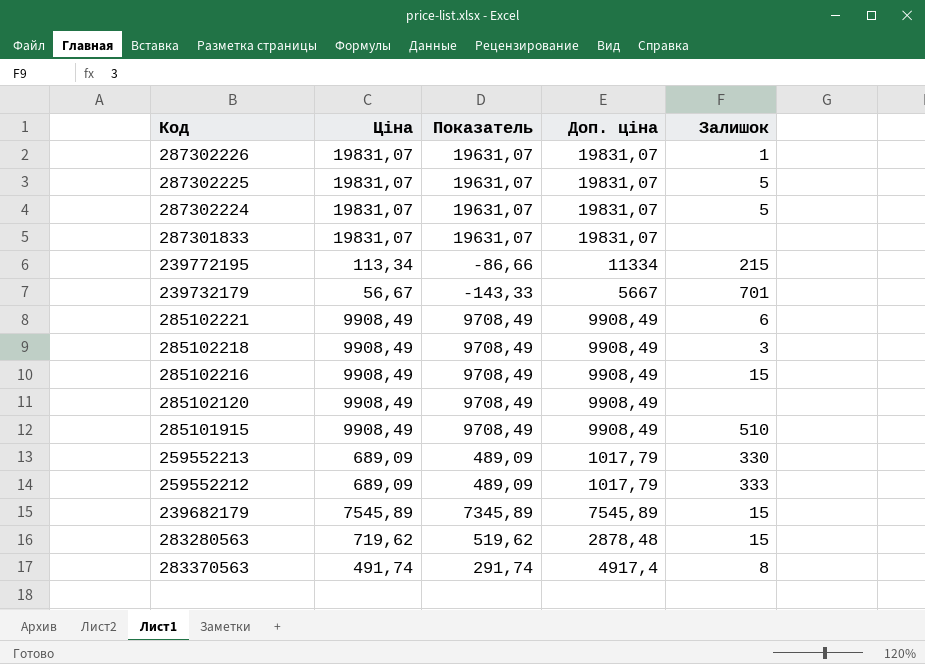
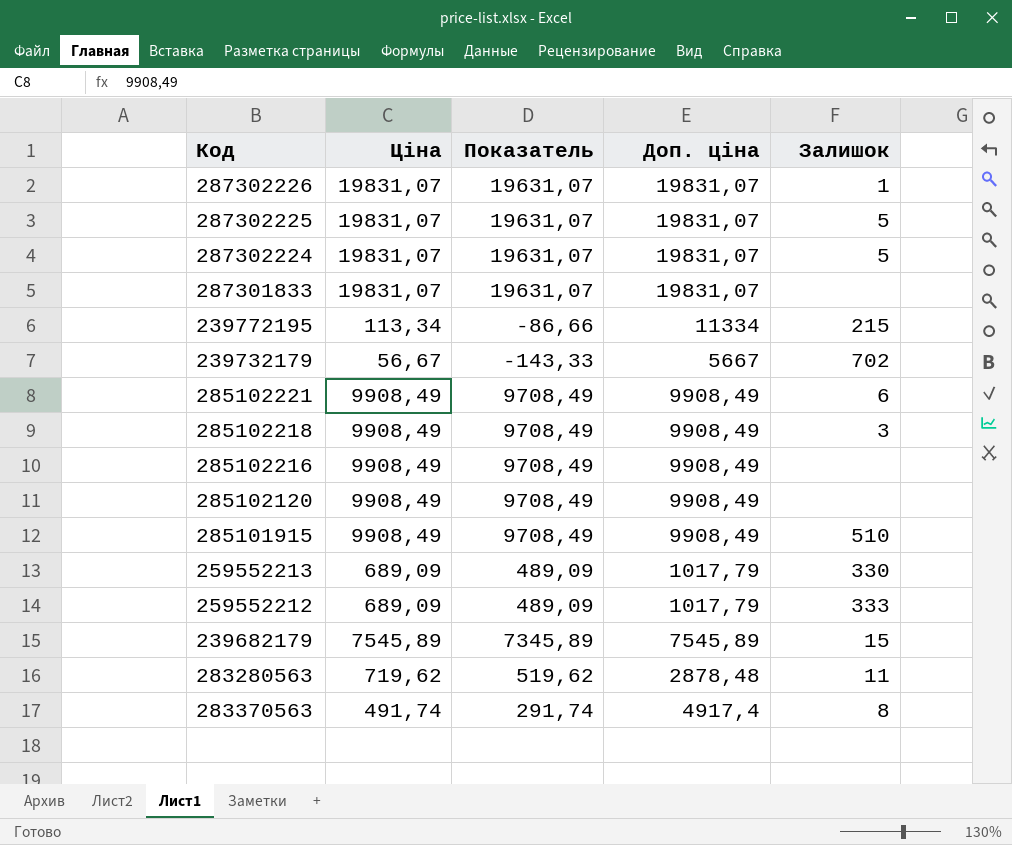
239732179 | Залишок: 701 -> 702
285102216 | Залишок: 15 -> none
283280563 | Залишок: 15 -> 11

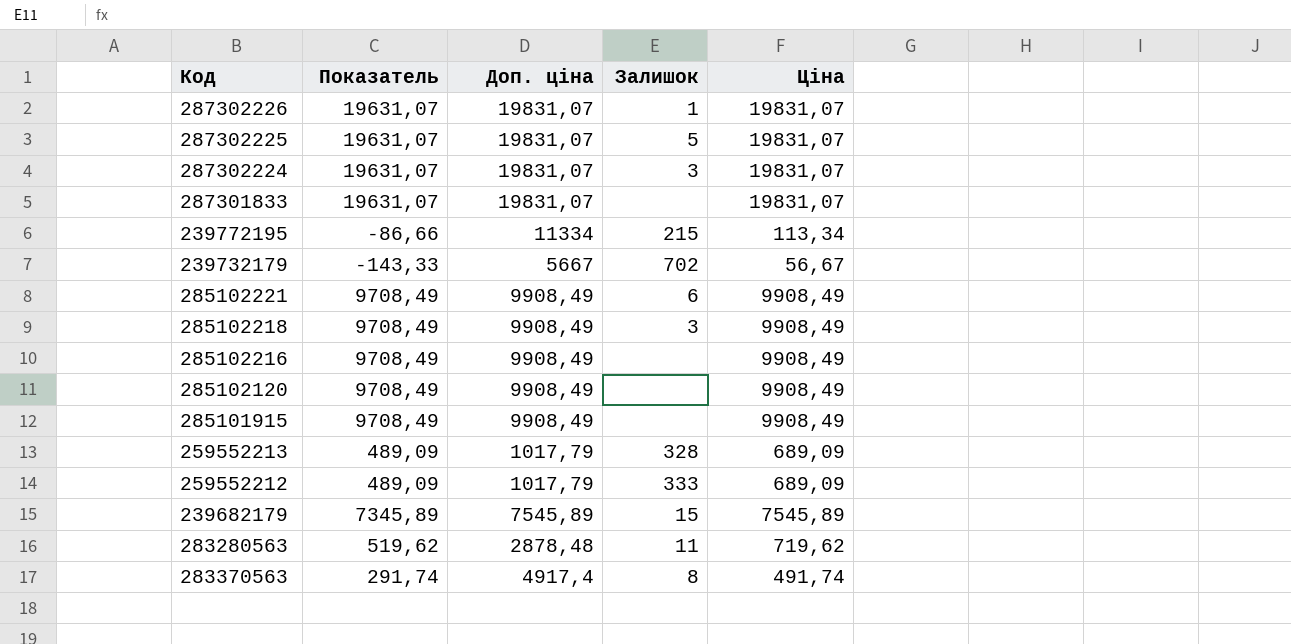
column Ціна | position: 2 -> 5
287302224 | Залишок: 5 -> 3
285101915 | Залишок: 510 -> none
259552213 | Залишок: 330 -> 328

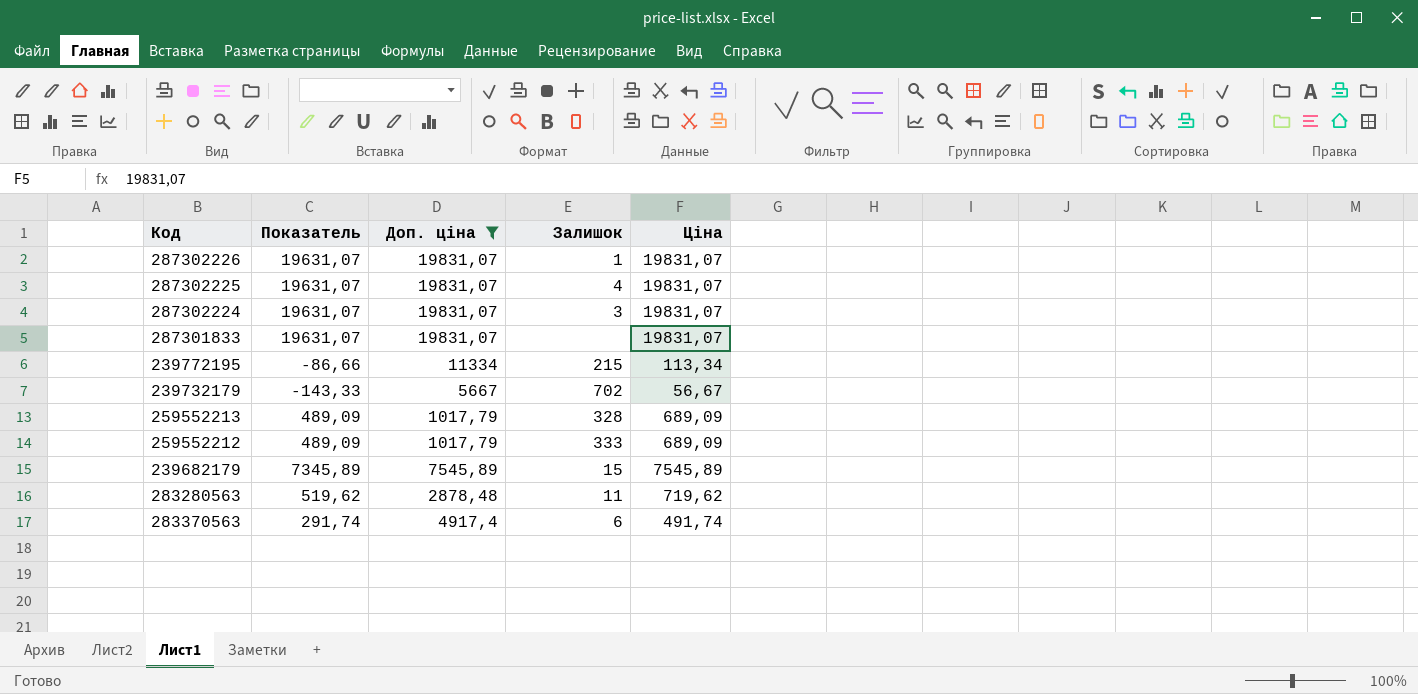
filter: none -> Доп. ціна != 9908,49
287302225 | Залишок: 5 -> 4
283370563 | Залишок: 8 -> 6

